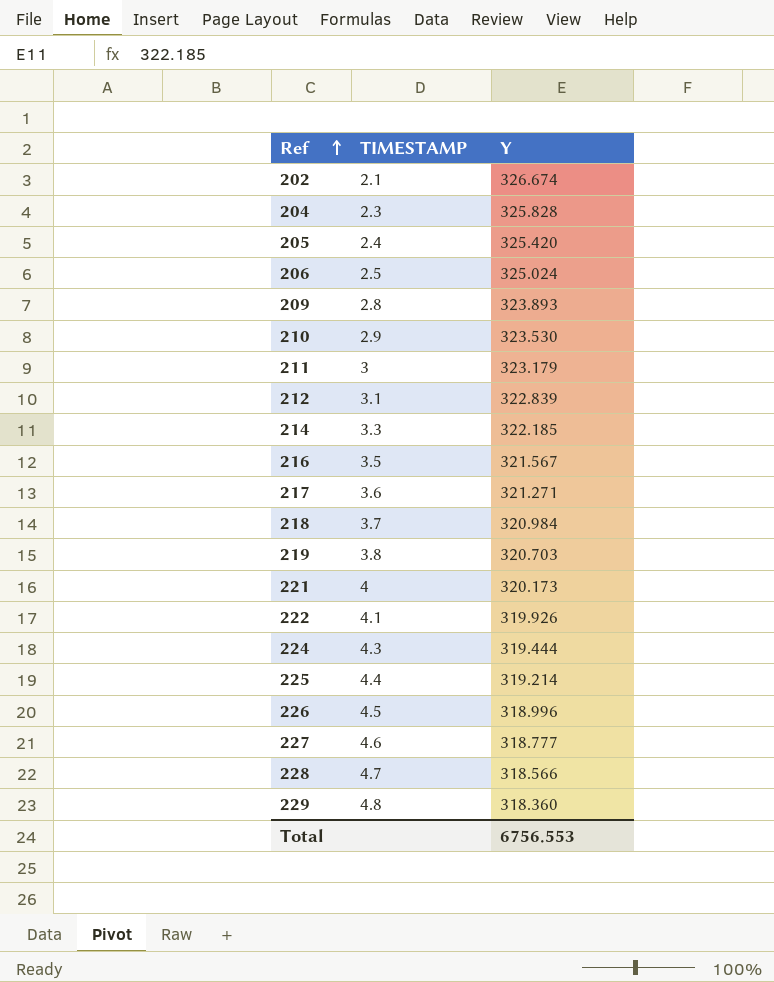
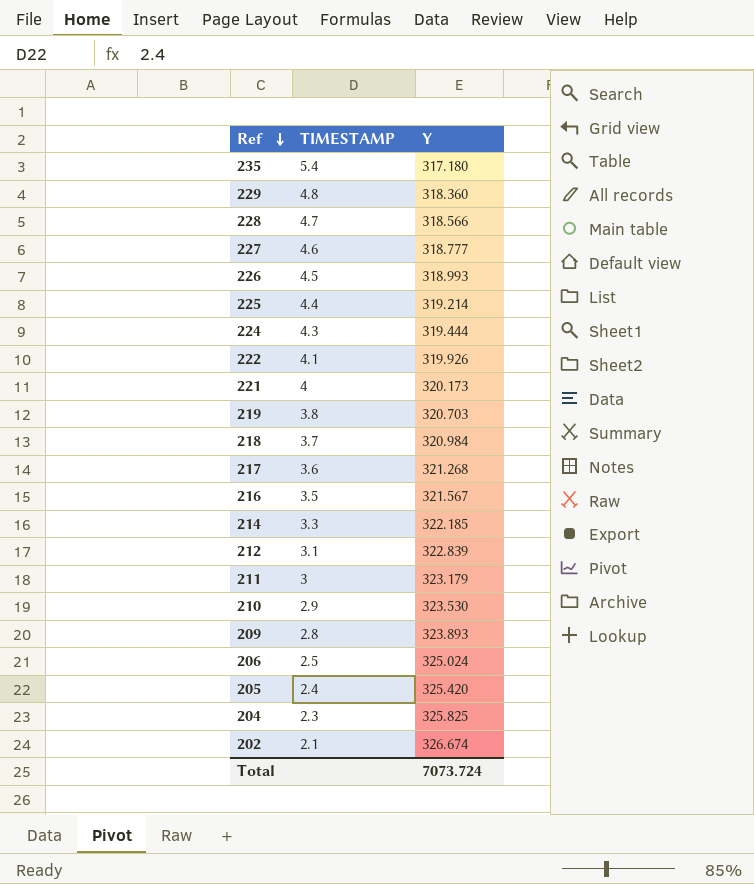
row order: Ref ascending -> Ref descending
row 235: none -> 5.4 | 317.180
226 | Y: 318.996 -> 318.993
217 | Y: 321.271 -> 321.268
204 | Y: 325.828 -> 325.825
Total | Y: 6756.553 -> 7073.724

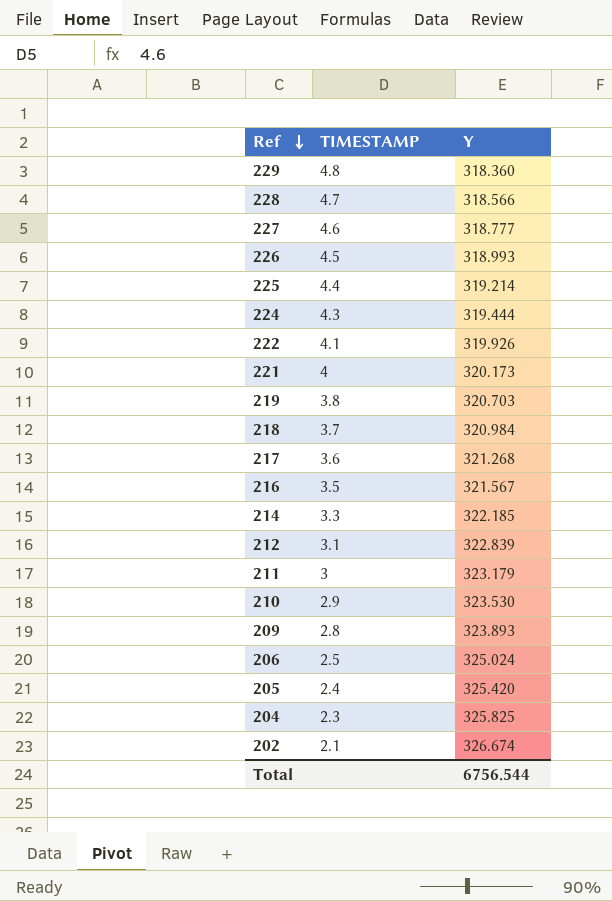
row 235: 5.4 | 317.180 -> none
Total | Y: 7073.724 -> 6756.544

